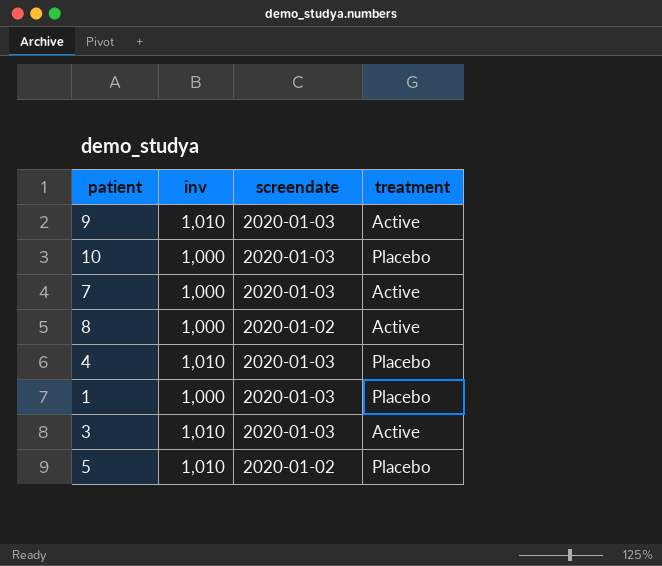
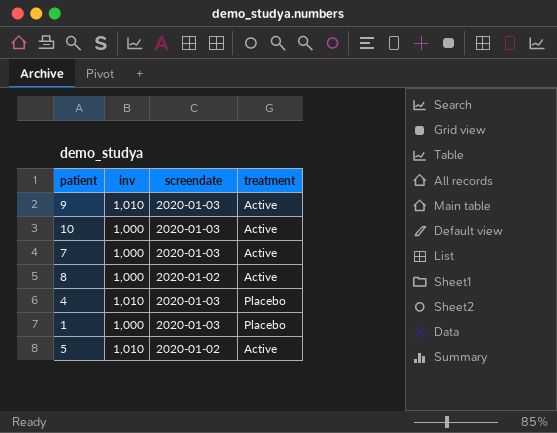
row 3: 1,010 | 2020-01-03 | Active -> none
10 | treatment: Placebo -> Active
5 | treatment: Placebo -> Active

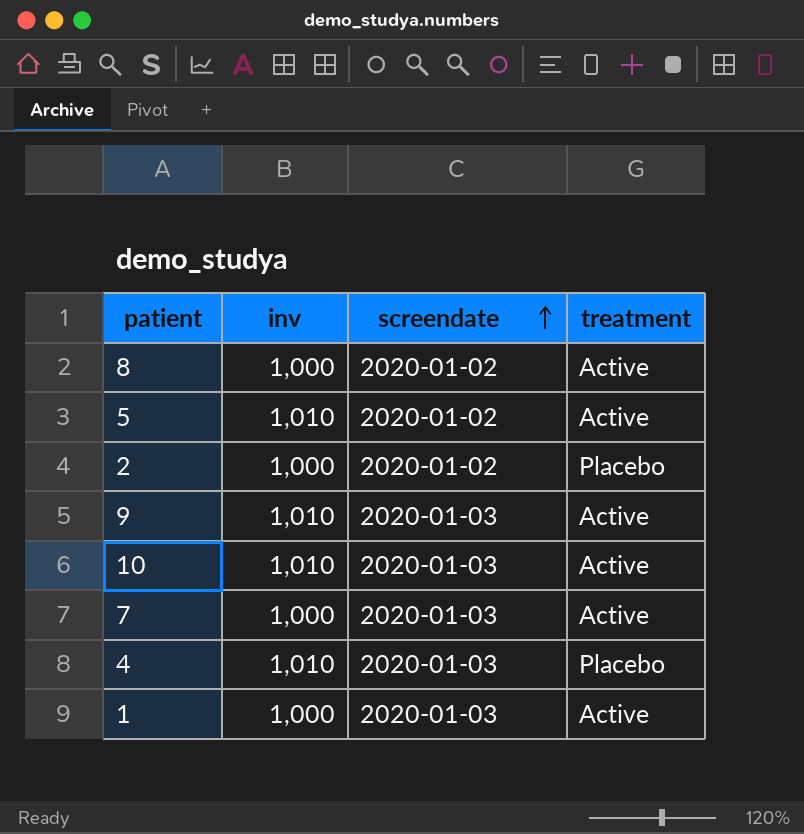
row order: none -> screendate ascending
row 2: none -> 1,000 | 2020-01-02 | Placebo
10 | inv: 1,000 -> 1,010
1 | treatment: Placebo -> Active

